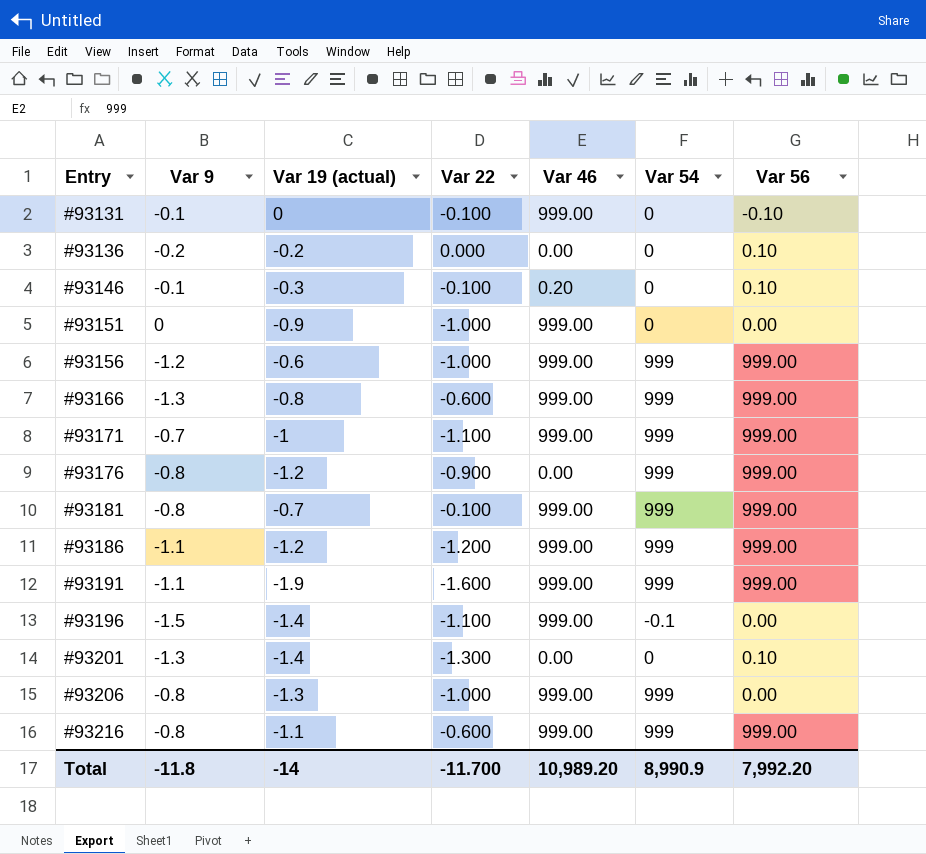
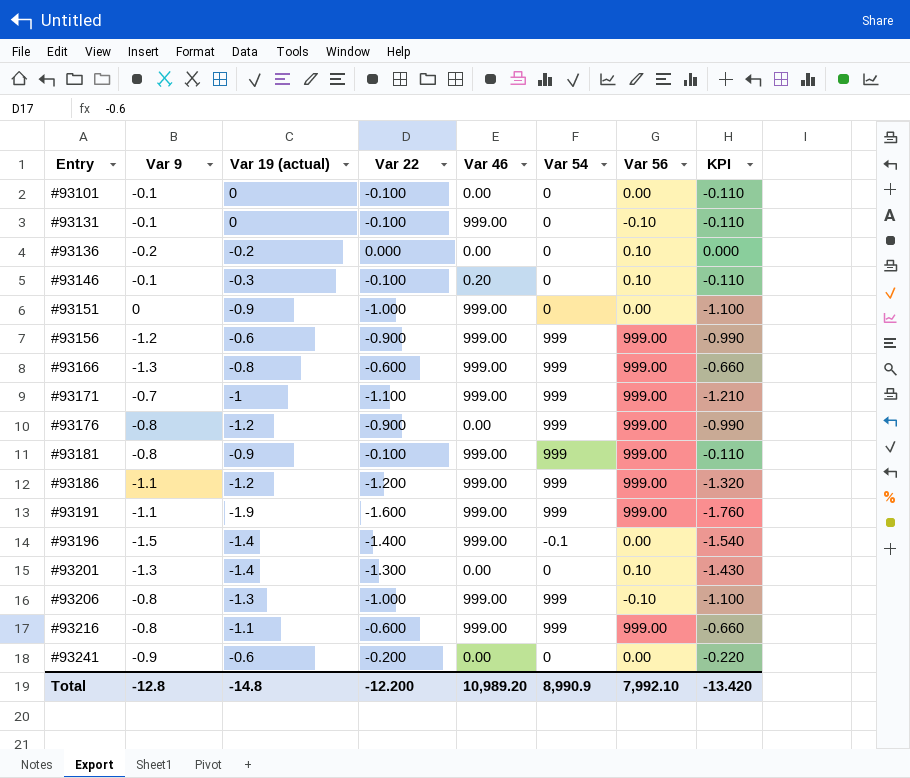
column KPI | formula: none -> [Var 22] * 1.1
row #93101: none -> -0.1 | 0 | -0.100 | 0.00 | 0 | 0.00 | -0.110
#93156 | Var 22: -1.000 -> -0.900
#93181 | Var 19 (actual): -0.7 -> -0.9
#93196 | Var 22: -1.100 -> -1.400
#93206 | Var 56: 0.00 -> -0.10
row #93241: none -> -0.9 | -0.6 | -0.200 | 0.00 | 0 | 0.00 | -0.220
Total | Var 9: -11.8 -> -12.8
Total | Var 19 (actual): -14 -> -14.8
Total | Var 22: -11.700 -> -12.200
Total | Var 56: 7,992.20 -> 7,992.10

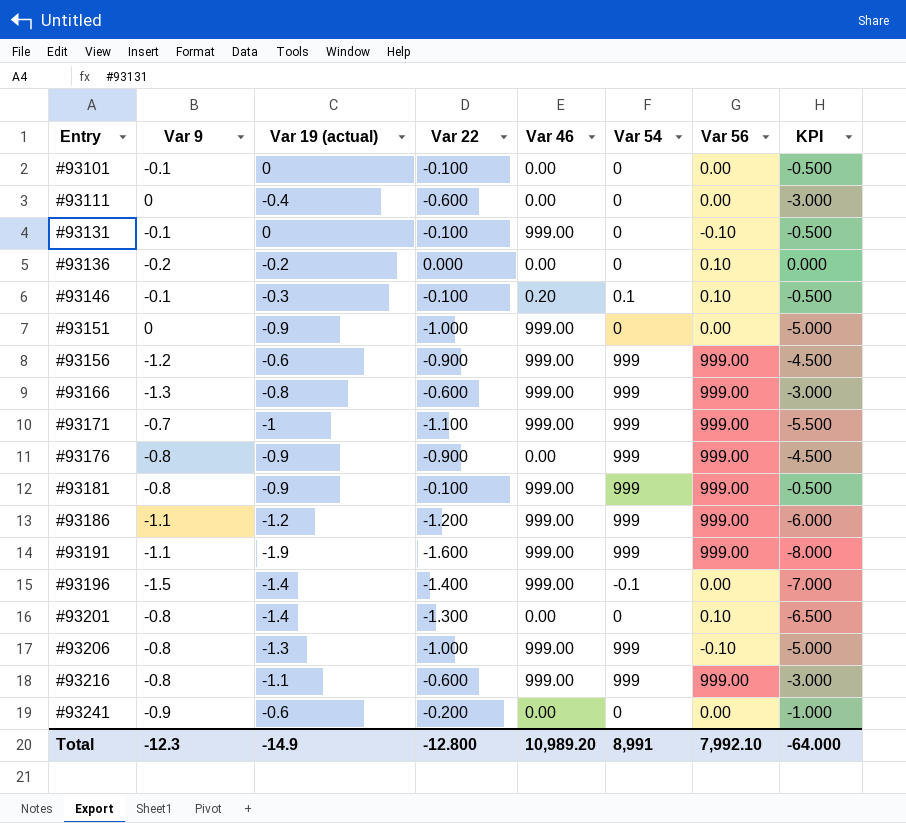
column KPI | formula: [Var 22] * 1.1 -> [Var 22] * 5
row #93111: none -> 0 | -0.4 | -0.600 | 0.00 | 0 | 0.00 | -3.000
#93146 | Var 54: 0 -> 0.1
#93176 | Var 19 (actual): -1.2 -> -0.9
#93201 | Var 9: -1.3 -> -0.8
Total | Var 9: -12.8 -> -12.3
Total | Var 19 (actual): -14.8 -> -14.9
Total | Var 22: -12.200 -> -12.800
Total | Var 54: 8,990.9 -> 8,991
Total | KPI: -13.420 -> -64.000

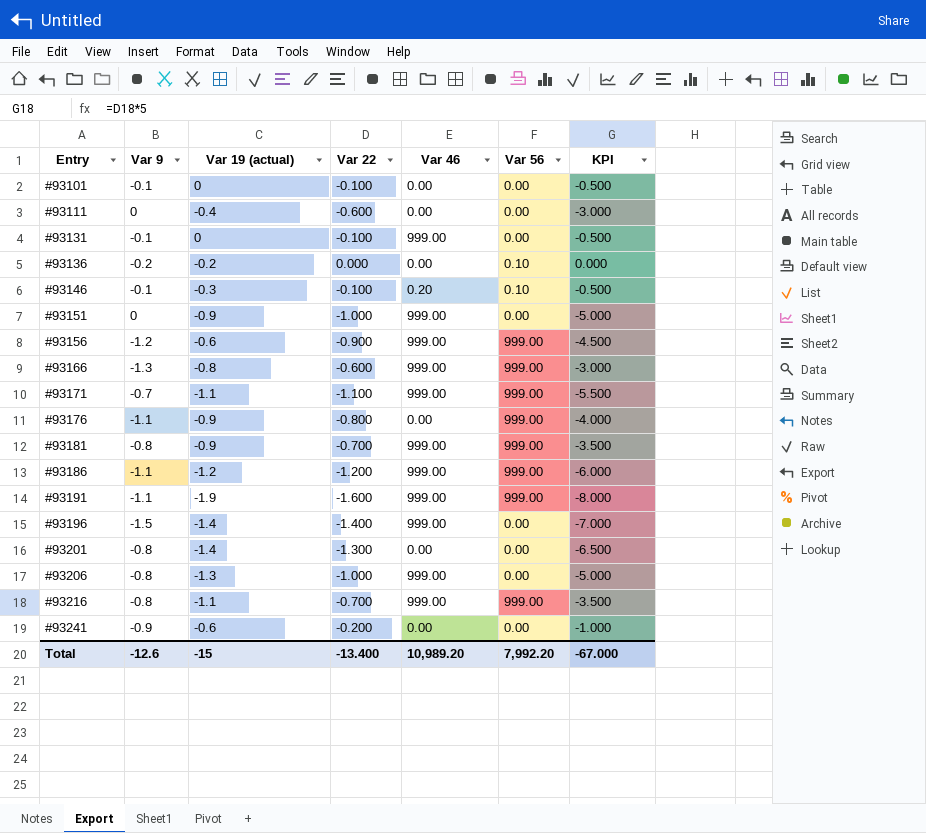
column Var 54 | position: 6 -> none
#93131 | Var 56: -0.10 -> 0.00
#93171 | Var 19 (actual): -1 -> -1.1
#93176 | Var 9: -0.8 -> -1.1
#93176 | Var 22: -0.900 -> -0.800
#93176 | KPI: -4.500 -> -4.000
#93181 | Var 22: -0.100 -> -0.700
#93181 | KPI: -0.500 -> -3.500
#93201 | Var 56: 0.10 -> 0.00
#93206 | Var 56: -0.10 -> 0.00
#93216 | Var 22: -0.600 -> -0.700
#93216 | KPI: -3.000 -> -3.500
Total | Var 9: -12.3 -> -12.6
Total | Var 19 (actual): -14.9 -> -15
Total | Var 22: -12.800 -> -13.400
Total | Var 56: 7,992.10 -> 7,992.20
Total | KPI: -64.000 -> -67.000

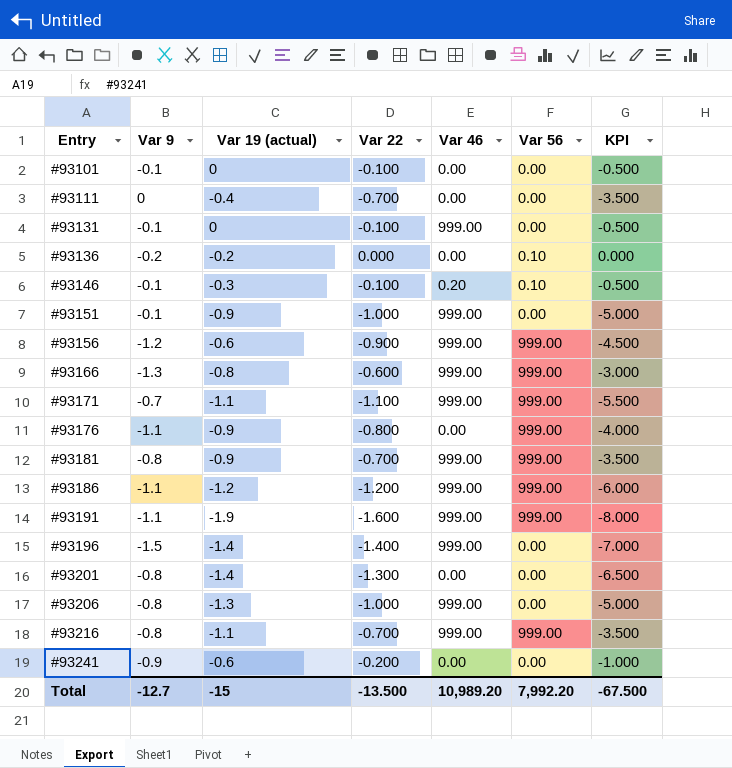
#93111 | Var 22: -0.600 -> -0.700
#93111 | KPI: -3.000 -> -3.500
#93151 | Var 9: 0 -> -0.1
Total | Var 9: -12.6 -> -12.7
Total | Var 22: -13.400 -> -13.500
Total | KPI: -67.000 -> -67.500

